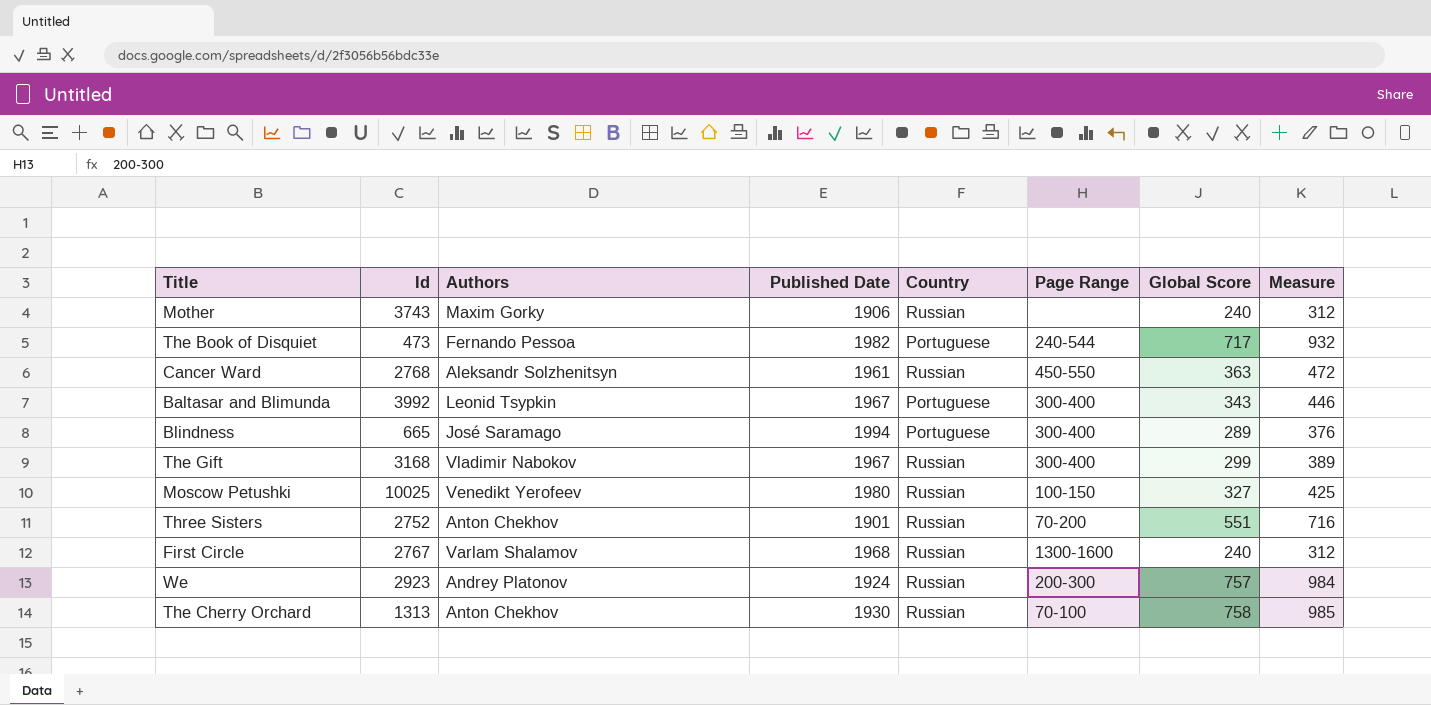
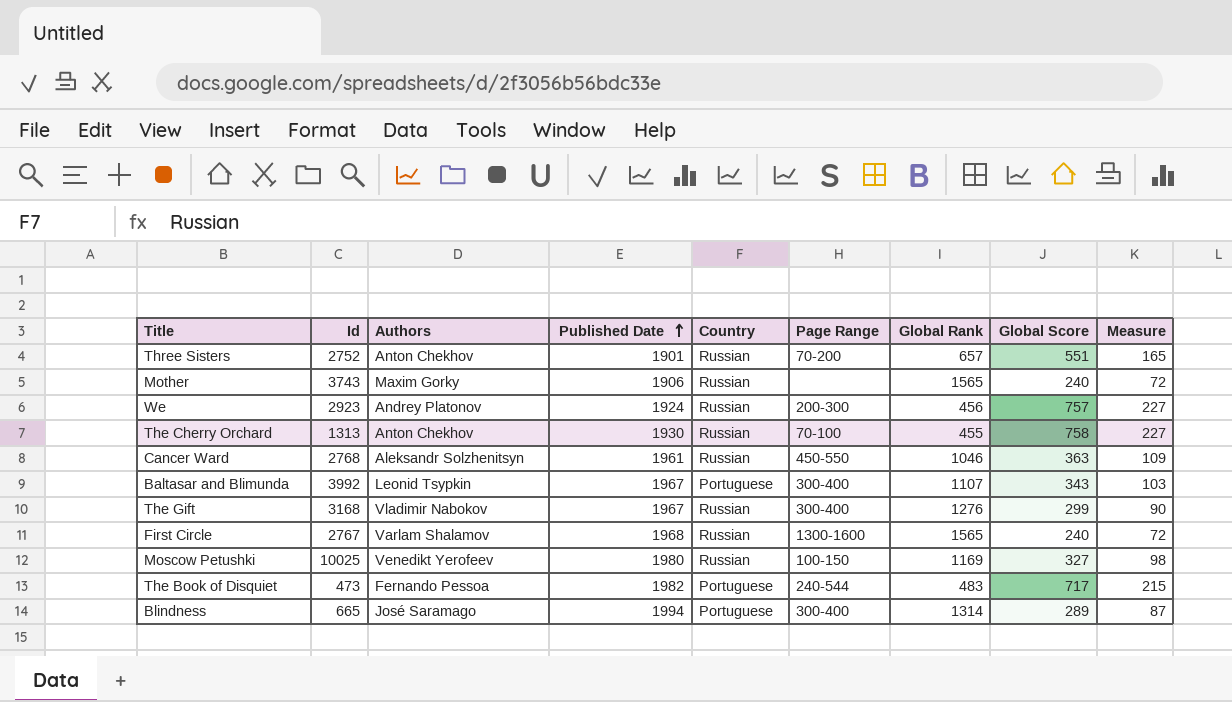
row order: none -> Published Date ascending
column Global Rank | position: none -> 7
column Measure | formula: [Global Score] * 1.3 -> [Global Score] * 0.3

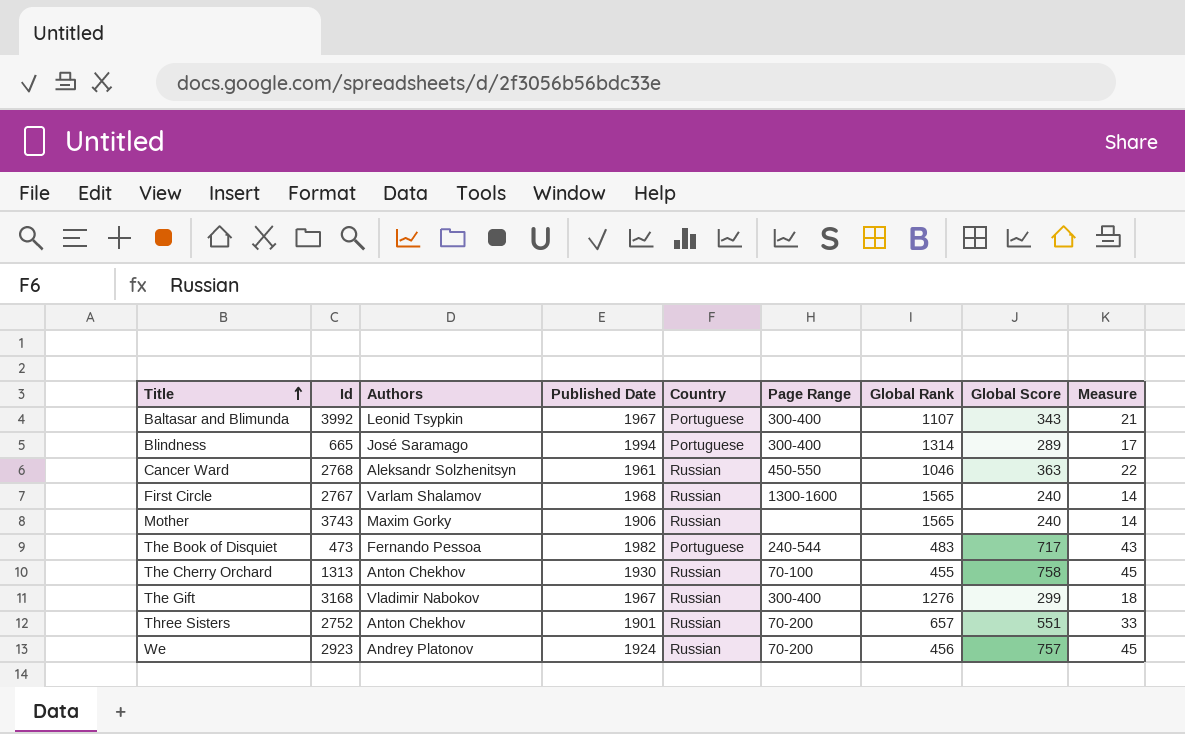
row order: Published Date ascending -> Title ascending
column Measure | formula: [Global Score] * 0.3 -> [Global Score] * 0.06
row Moscow Petushki: 10025 | Venedikt Yerofeev | 1980 | Russian | 100-150 | 1169 | 327 | 98 -> none
We | Page Range: 200-300 -> 70-200

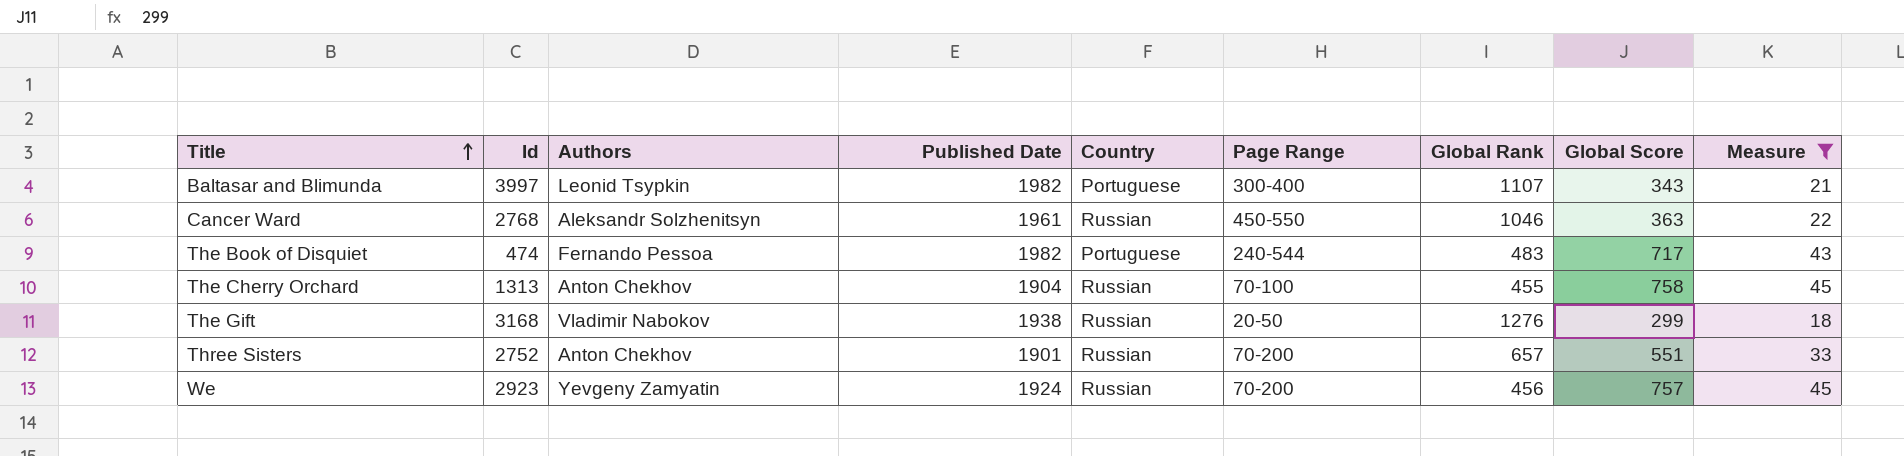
filter: none -> Measure >= 18
Baltasar and Blimunda | Id: 3992 -> 3997
Baltasar and Blimunda | Published Date: 1967 -> 1982
The Book of Disquiet | Id: 473 -> 474
The Cherry Orchard | Published Date: 1930 -> 1904
The Gift | Published Date: 1967 -> 1938
The Gift | Page Range: 300-400 -> 20-50
We | Authors: Andrey Platonov -> Yevgeny Zamyatin

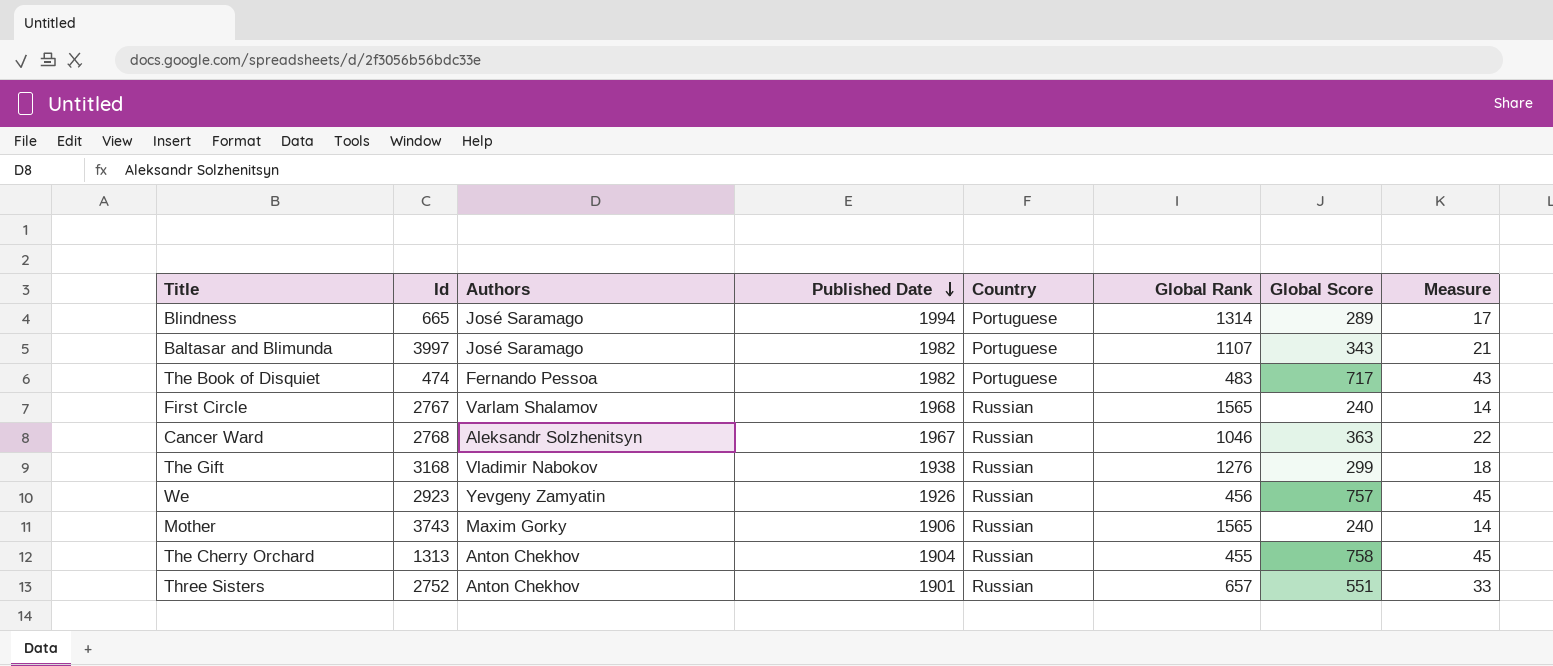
filter: Measure >= 18 -> none
row order: Title ascending -> Published Date descending
column Page Range | position: 6 -> none
Baltasar and Blimunda | Authors: Leonid Tsypkin -> José Saramago
Cancer Ward | Published Date: 1961 -> 1967
We | Published Date: 1924 -> 1926

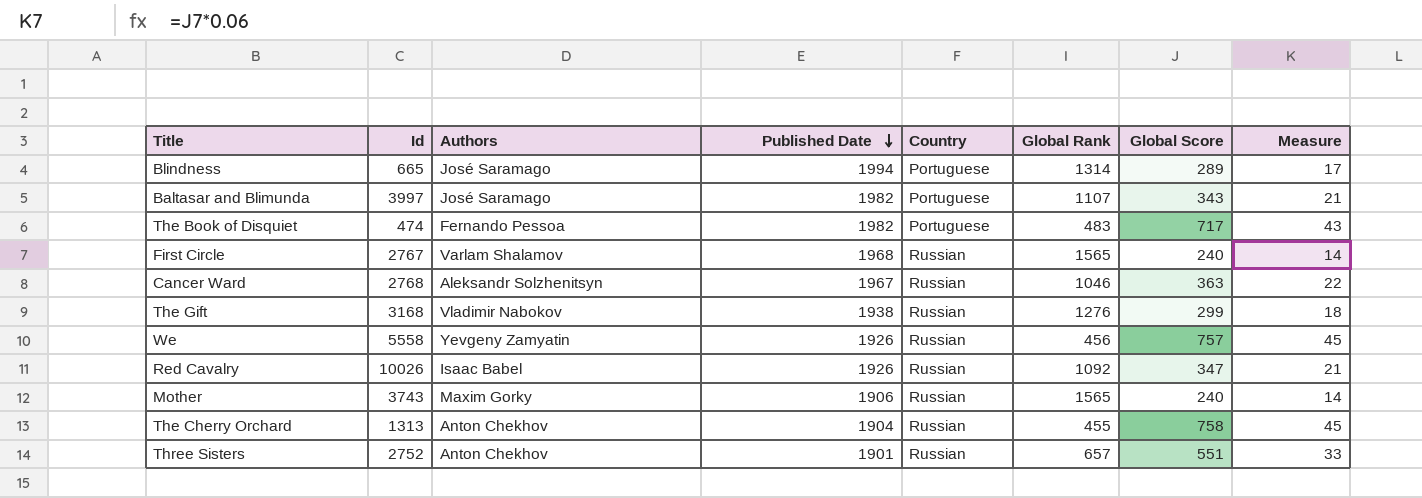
We | Id: 2923 -> 5558
row Red Cavalry: none -> 10026 | Isaac Babel | 1926 | Russian | 1092 | 347 | 21

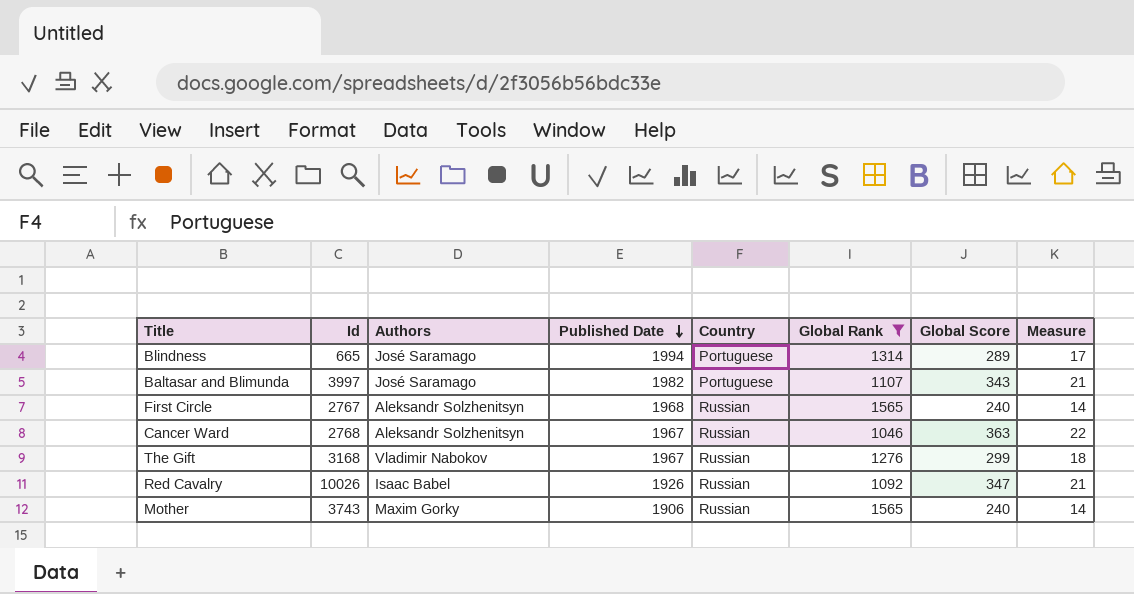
filter: none -> Global Rank >= 1046
First Circle | Authors: Varlam Shalamov -> Aleksandr Solzhenitsyn
The Gift | Published Date: 1938 -> 1967

